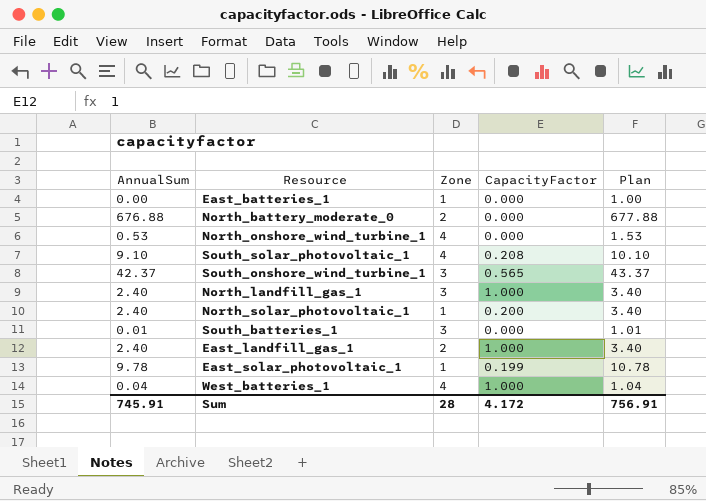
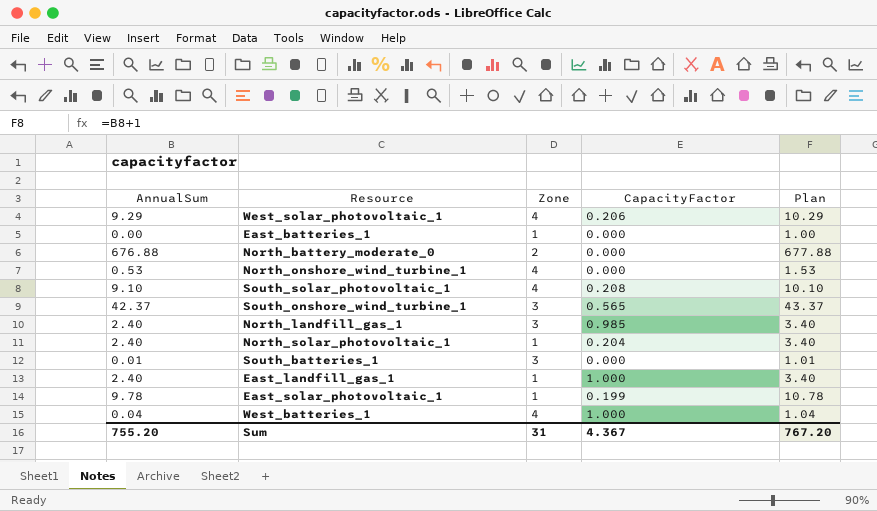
row West_solar_photovoltaic_1: none -> 9.29 | 4 | 0.206 | 10.29
North_landfill_gas_1 | CapacityFactor: 1.000 -> 0.985
North_solar_photovoltaic_1 | CapacityFactor: 0.200 -> 0.204
East_landfill_gas_1 | Zone: 2 -> 1
Sum | AnnualSum: 745.91 -> 755.20
Sum | Zone: 28 -> 31
Sum | CapacityFactor: 4.172 -> 4.367
Sum | Plan: 756.91 -> 767.20

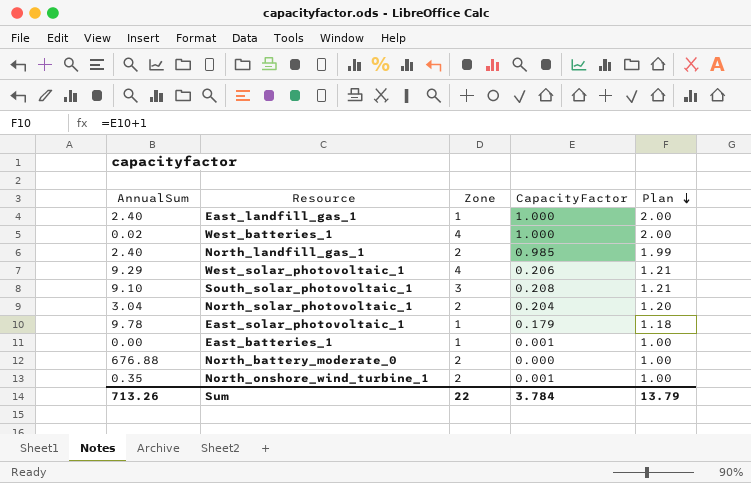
row order: none -> Plan descending
column Plan | formula: [AnnualSum] + 1 -> [CapacityFactor] + 1
row South_onshore_wind_turbine_1: 42.37 | 3 | 0.565 | 43.37 -> none
row South_batteries_1: 0.01 | 3 | 0.000 | 1.01 -> none
West_batteries_1 | AnnualSum: 0.04 -> 0.02
North_landfill_gas_1 | Zone: 3 -> 2
South_solar_photovoltaic_1 | Zone: 4 -> 3
North_solar_photovoltaic_1 | AnnualSum: 2.40 -> 3.04
North_solar_photovoltaic_1 | Zone: 1 -> 2
East_solar_photovoltaic_1 | CapacityFactor: 0.199 -> 0.179
East_batteries_1 | CapacityFactor: 0.000 -> 0.001
North_onshore_wind_turbine_1 | AnnualSum: 0.53 -> 0.35
North_onshore_wind_turbine_1 | Zone: 4 -> 2
North_onshore_wind_turbine_1 | CapacityFactor: 0.000 -> 0.001
Sum | AnnualSum: 755.20 -> 713.26
Sum | Zone: 31 -> 22
Sum | CapacityFactor: 4.367 -> 3.784
Sum | Plan: 767.20 -> 13.79

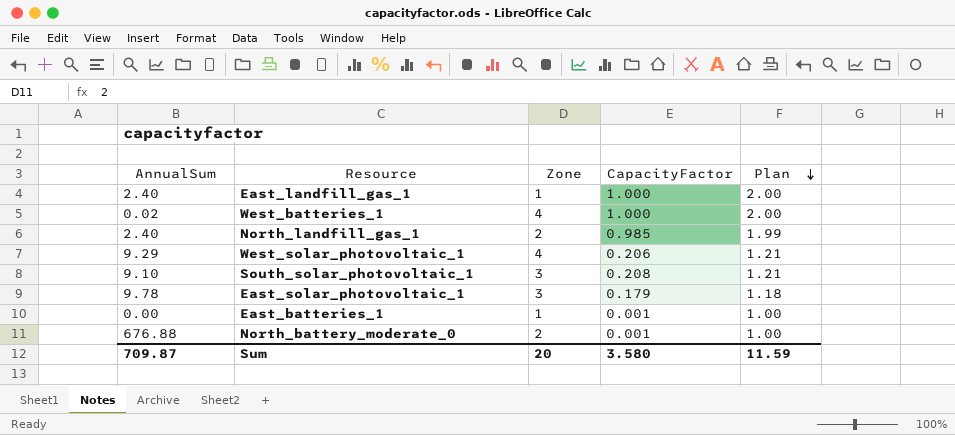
row North_solar_photovoltaic_1: 3.04 | 2 | 0.204 | 1.20 -> none
row North_onshore_wind_turbine_1: 0.35 | 2 | 0.001 | 1.00 -> none
East_solar_photovoltaic_1 | Zone: 1 -> 3
North_battery_moderate_0 | CapacityFactor: 0.000 -> 0.001
Sum | AnnualSum: 713.26 -> 709.87
Sum | Zone: 22 -> 20
Sum | CapacityFactor: 3.784 -> 3.580
Sum | Plan: 13.79 -> 11.59

